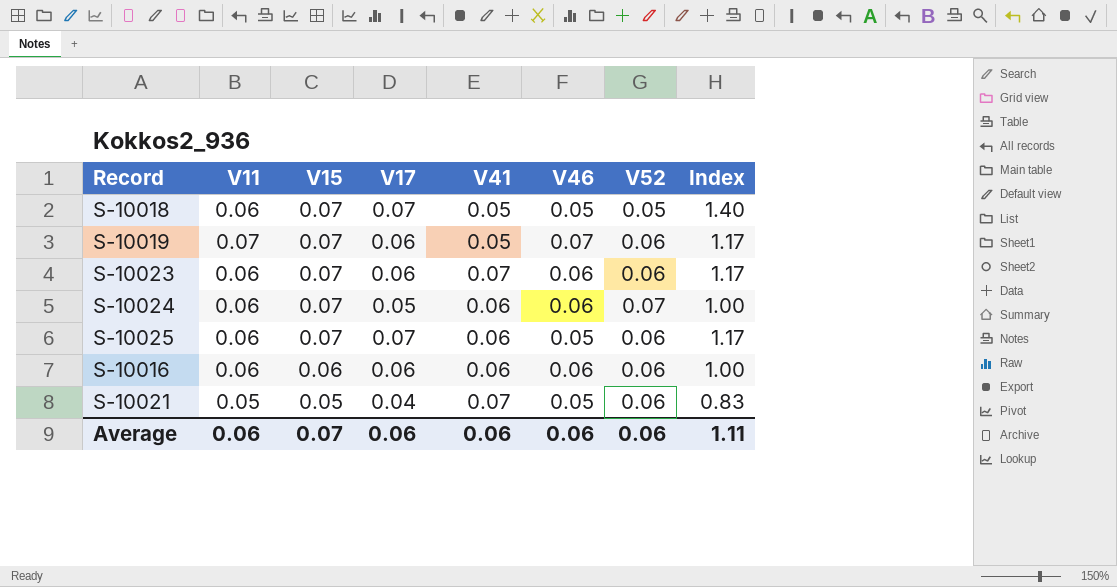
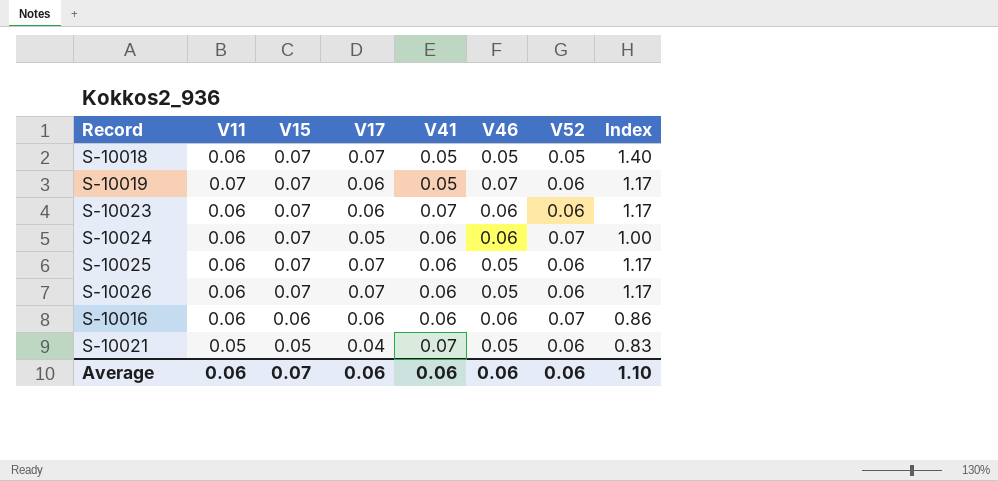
row S-10026: none -> 0.06 | 0.07 | 0.07 | 0.06 | 0.05 | 0.06 | 1.17
S-10016 | V52: 0.06 -> 0.07
S-10016 | Index: 1.00 -> 0.86
Average | Index: 1.11 -> 1.10

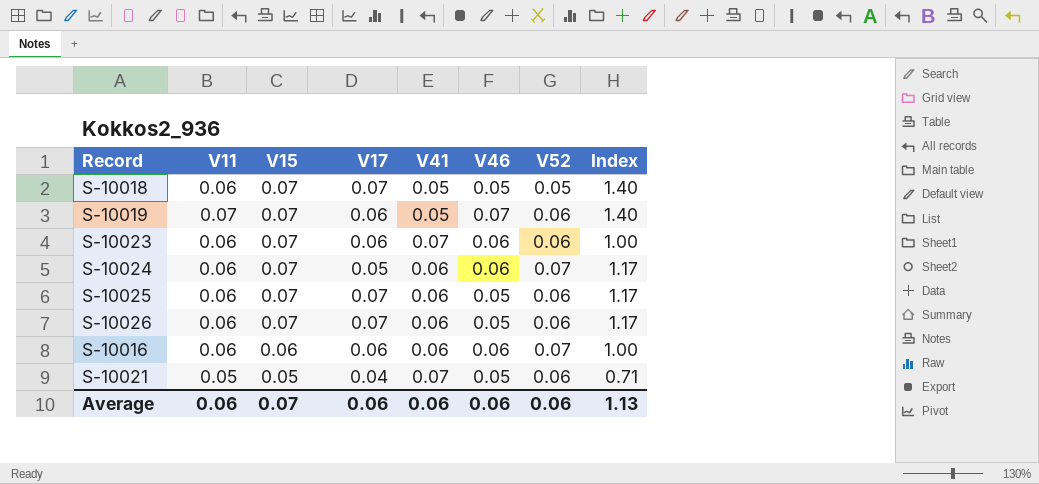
column Index | formula: [V15] / [V52] -> [V15] / [V41]
Average | Index: 1.10 -> 1.13

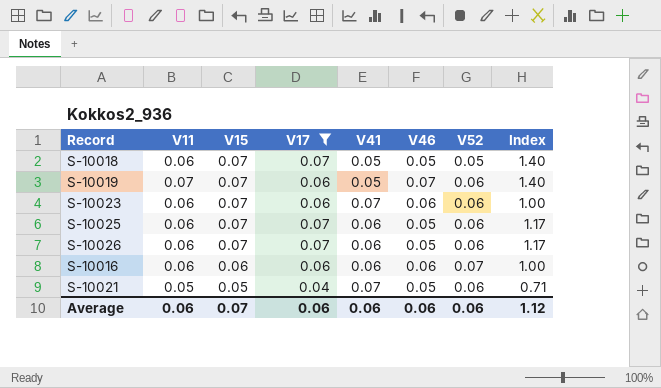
filter: none -> V17 != 0.05
Average | Index: 1.13 -> 1.12

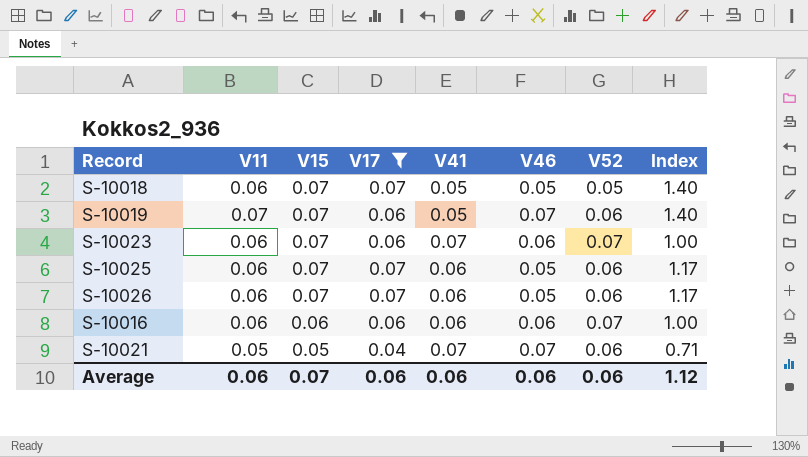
S-10023 | V52: 0.06 -> 0.07
S-10021 | V46: 0.05 -> 0.07

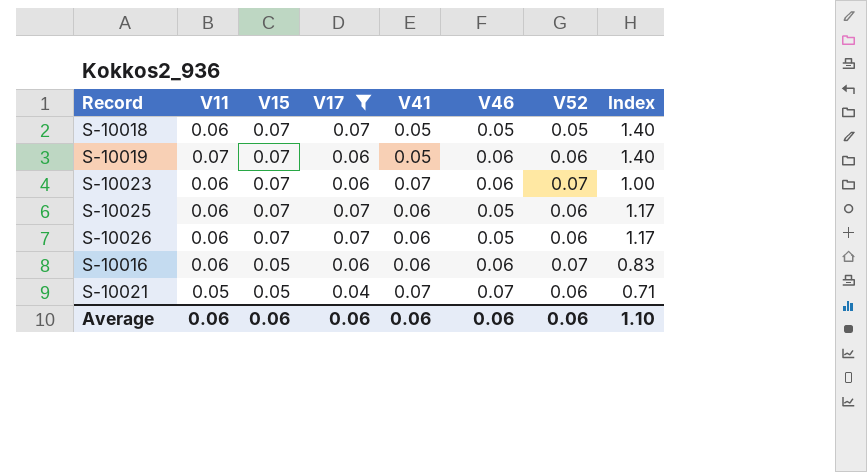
S-10019 | V46: 0.07 -> 0.06
S-10016 | V15: 0.06 -> 0.05
S-10016 | Index: 1.00 -> 0.83
Average | V15: 0.07 -> 0.06
Average | Index: 1.12 -> 1.10

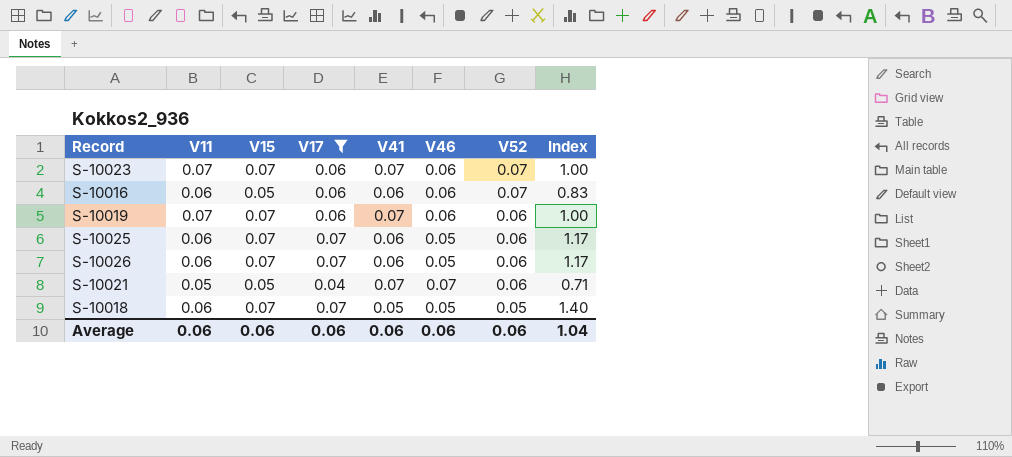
row order: V15 descending -> V52 descending
S-10023 | V11: 0.06 -> 0.07
S-10019 | V41: 0.05 -> 0.07
S-10019 | Index: 1.40 -> 1.00
Average | Index: 1.10 -> 1.04

